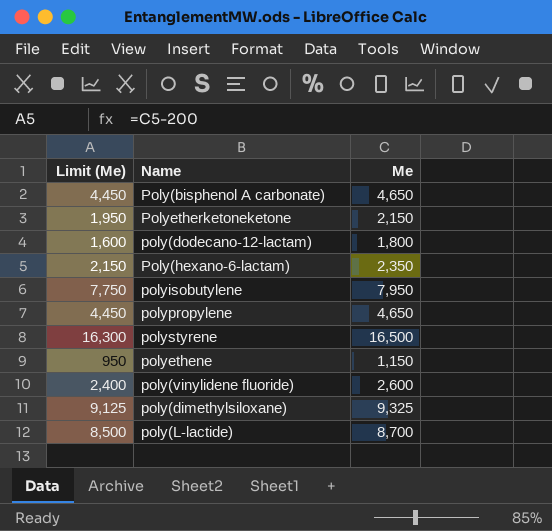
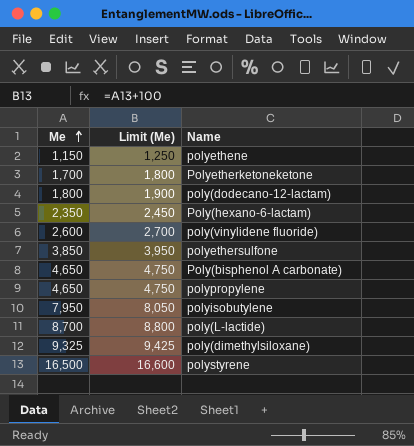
row order: none -> Me ascending
column Me | position: 3 -> 1
column Limit (Me) | formula: [Me] - 200 -> [Me] + 100
Polyetherketoneketone | Me: 2,150 -> 1,700
row polyethersulfone: none -> 3,850 | 3,950

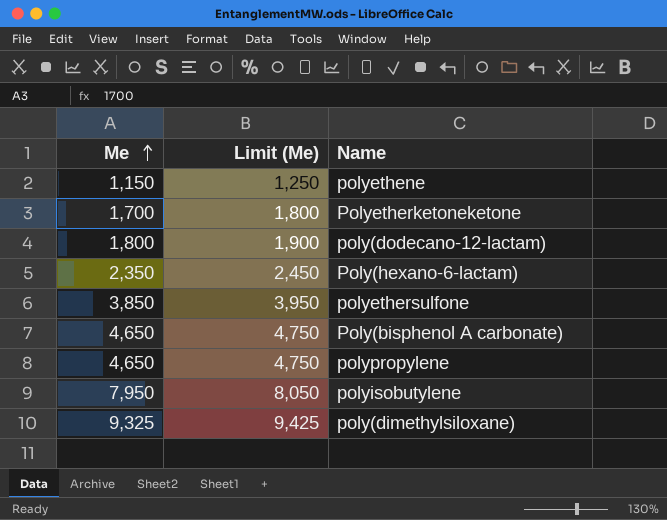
row poly(vinylidene fluoride): 2,600 | 2,700 -> none
row poly(L-lactide): 8,700 | 8,800 -> none
row polystyrene: 16,500 | 16,600 -> none

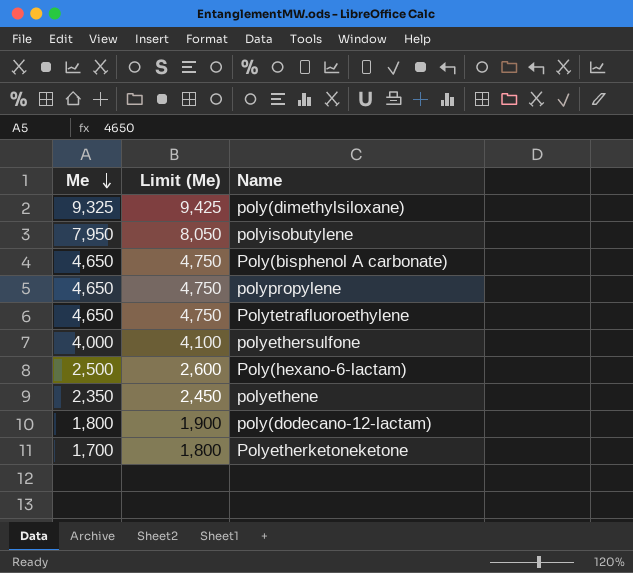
row order: Me ascending -> Me descending
row Polytetrafluoroethylene: none -> 4,650 | 4,750
polyethersulfone | Me: 3,850 -> 4,000
polyethersulfone | Limit (Me): 3,950 -> 4,100
Poly(hexano-6-lactam) | Me: 2,350 -> 2,500
Poly(hexano-6-lactam) | Limit (Me): 2,450 -> 2,600
polyethene | Me: 1,150 -> 2,350
polyethene | Limit (Me): 1,250 -> 2,450

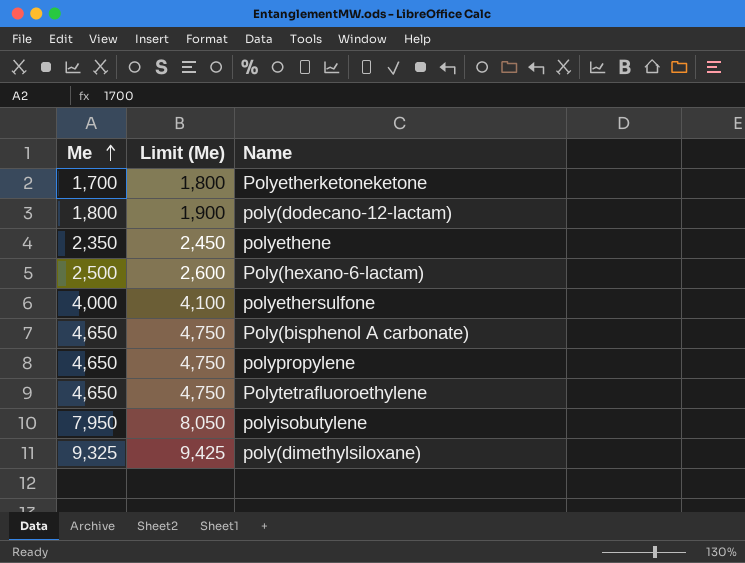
row order: Me descending -> Me ascending

